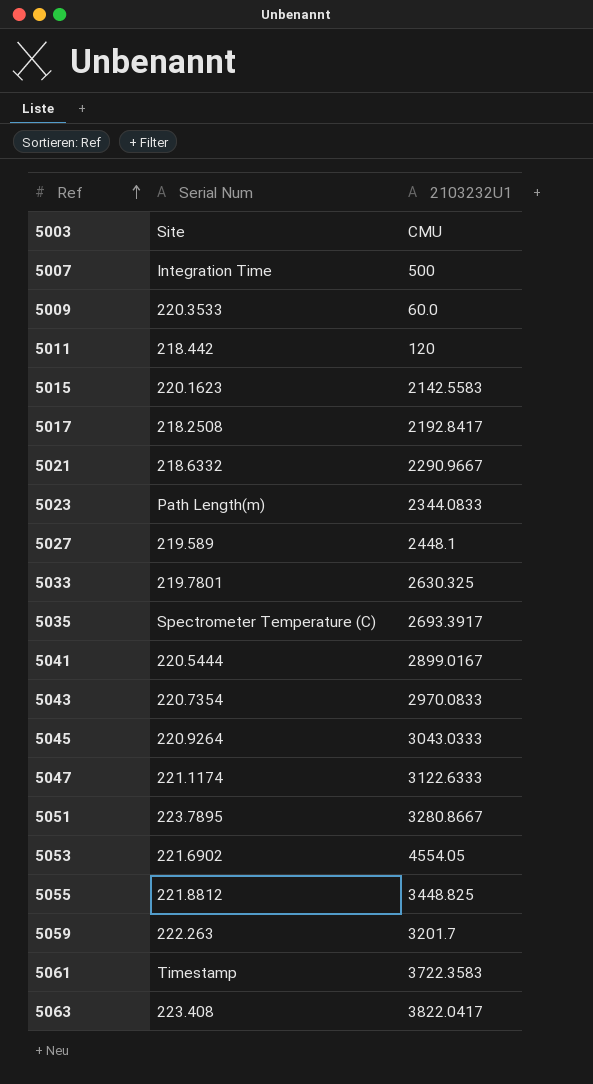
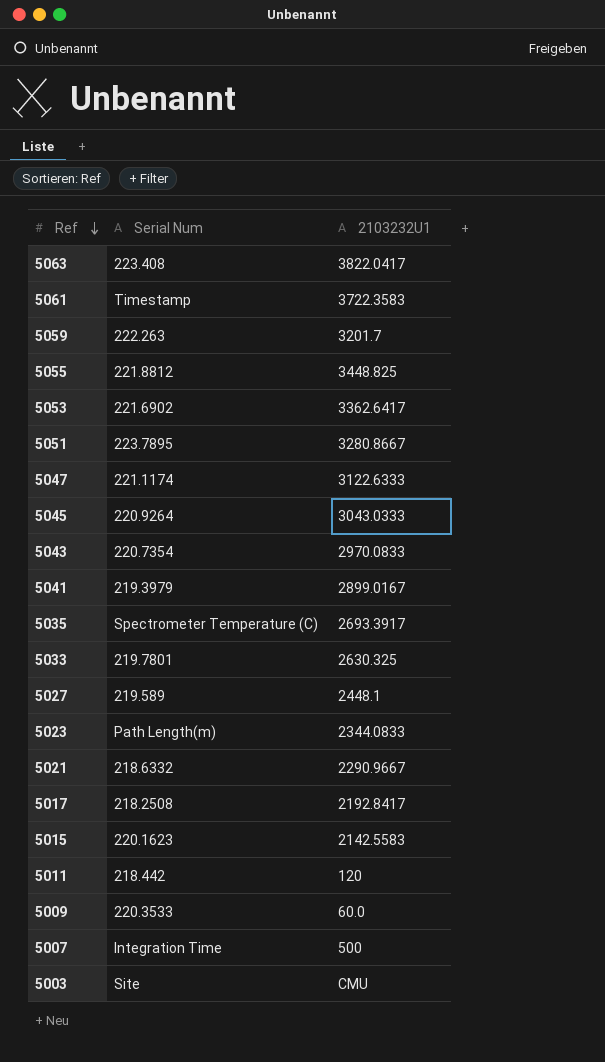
row order: Ref ascending -> Ref descending
5053 | 2103232U1: 4554.05 -> 3362.6417
5041 | Serial Num: 220.5444 -> 219.3979

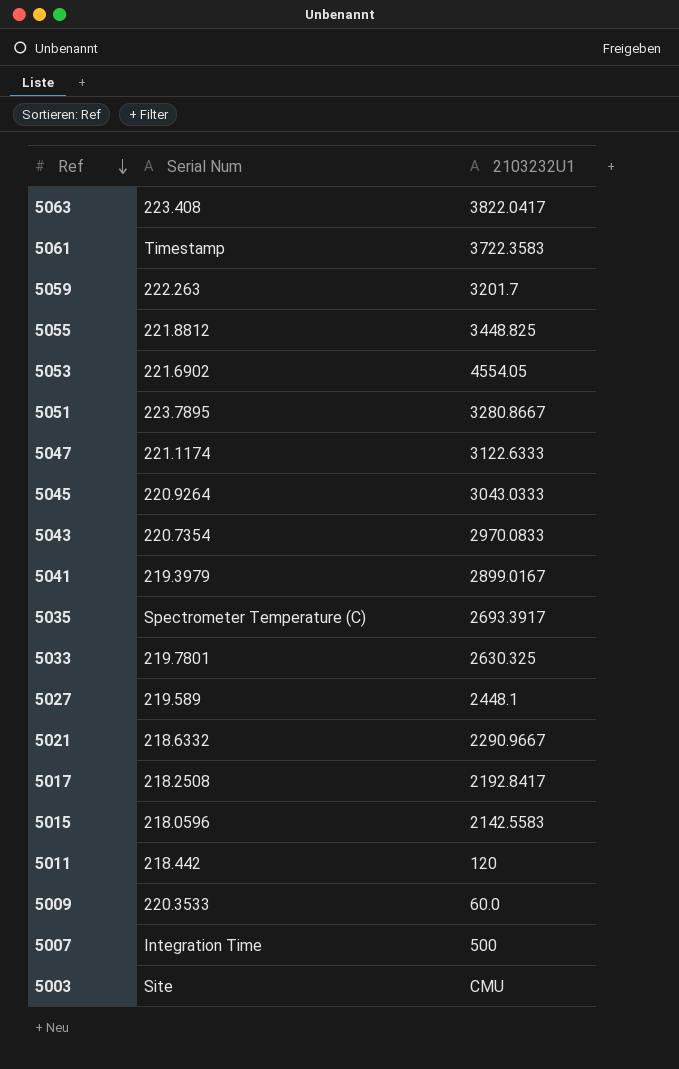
row 5023: Path Length(m) | 2344.0833 -> none
5053 | 2103232U1: 3362.6417 -> 4554.05
5015 | Serial Num: 220.1623 -> 218.0596

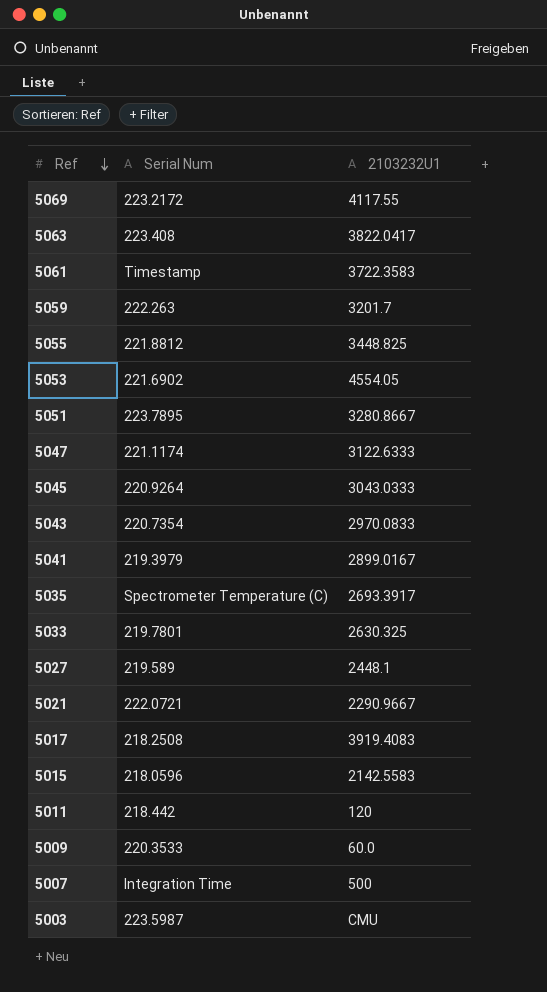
row 5069: none -> 223.2172 | 4117.55
5021 | Serial Num: 218.6332 -> 222.0721
5017 | 2103232U1: 2192.8417 -> 3919.4083
5003 | Serial Num: Site -> 223.5987

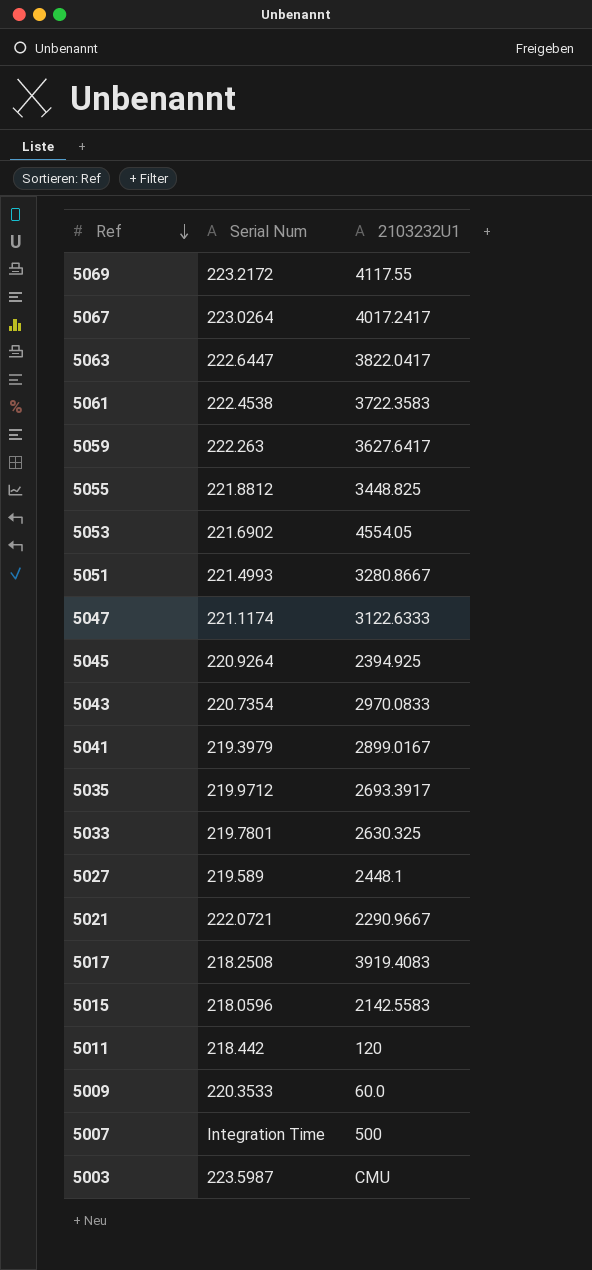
row 5067: none -> 223.0264 | 4017.2417
5063 | Serial Num: 223.408 -> 222.6447
5061 | Serial Num: Timestamp -> 222.4538
5059 | 2103232U1: 3201.7 -> 3627.6417
5051 | Serial Num: 223.7895 -> 221.4993
5045 | 2103232U1: 3043.0333 -> 2394.925
5035 | Serial Num: Spectrometer Temperature (C) -> 219.9712

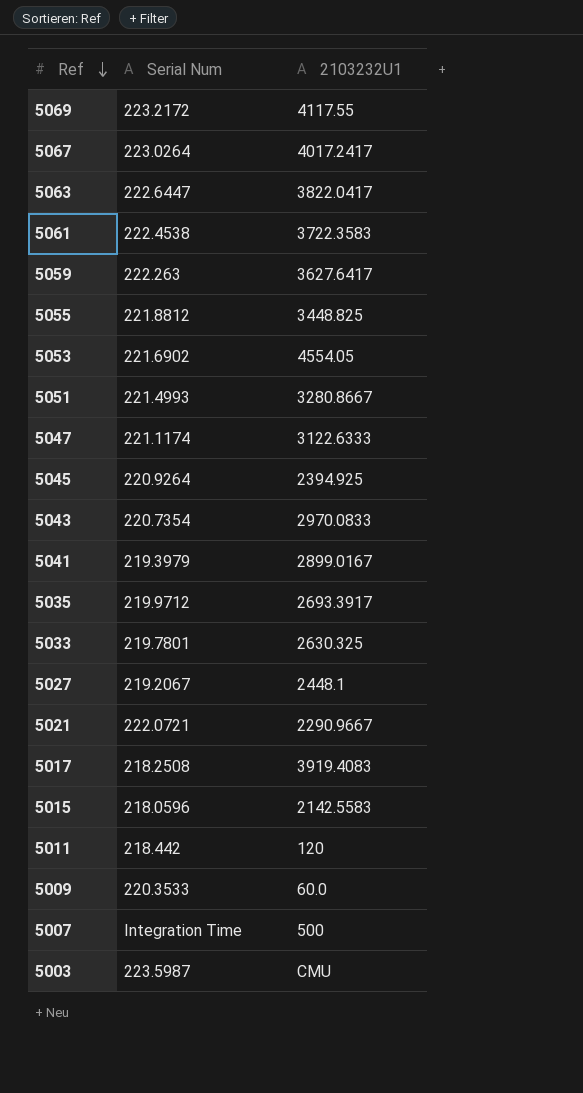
5027 | Serial Num: 219.589 -> 219.2067

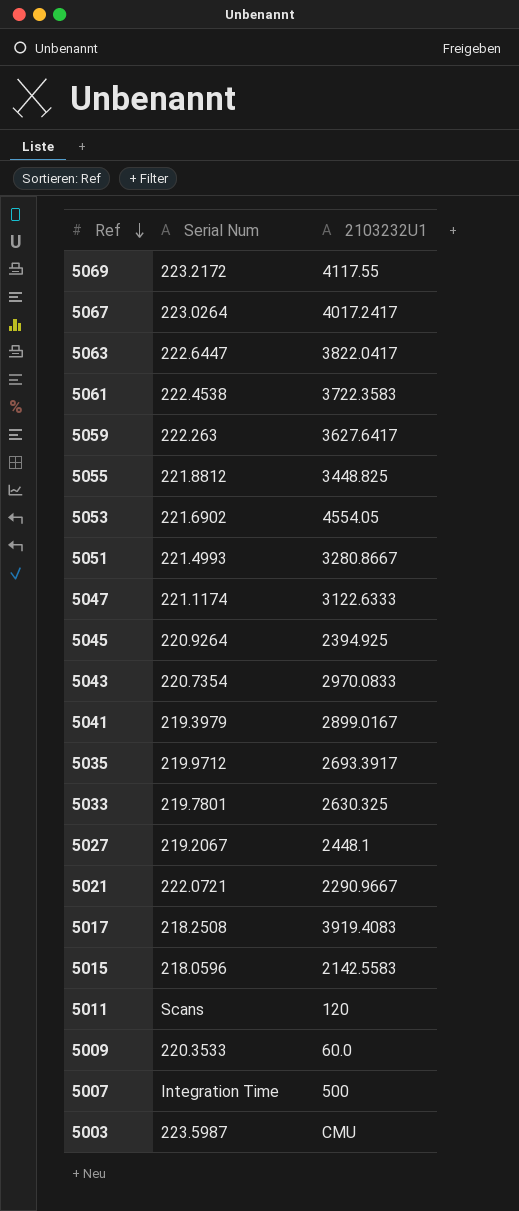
5011 | Serial Num: 218.442 -> Scans

